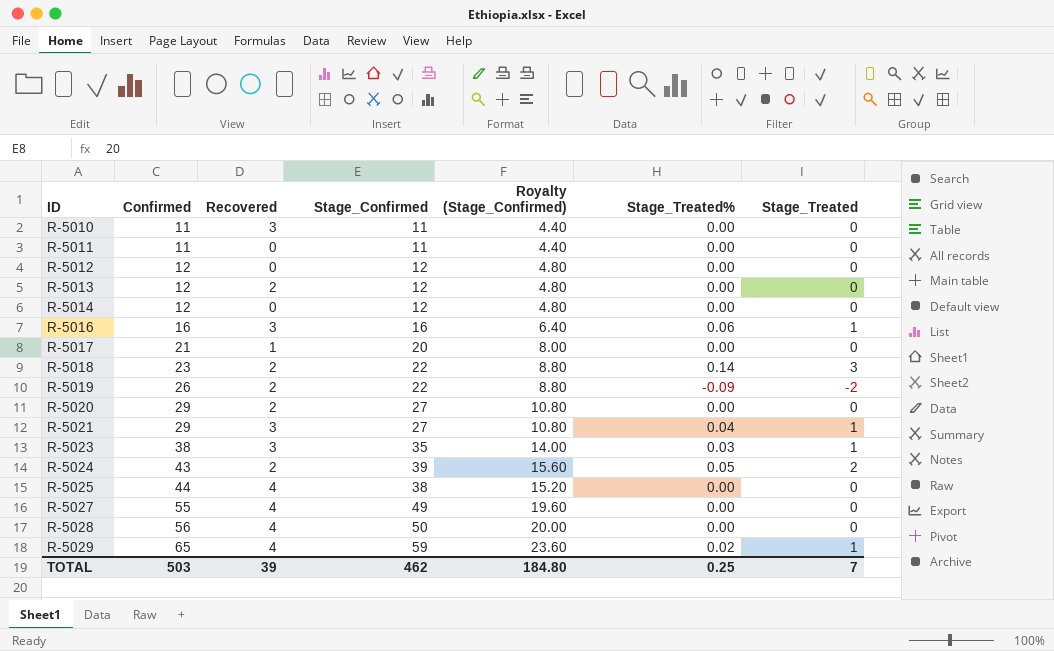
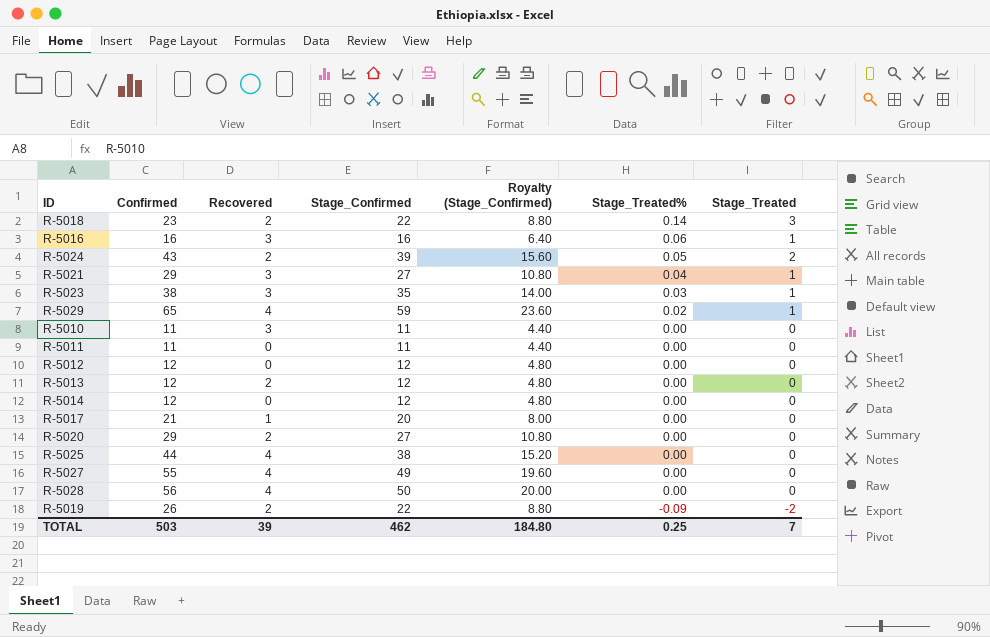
row order: ID ascending -> Stage_Treated% descending

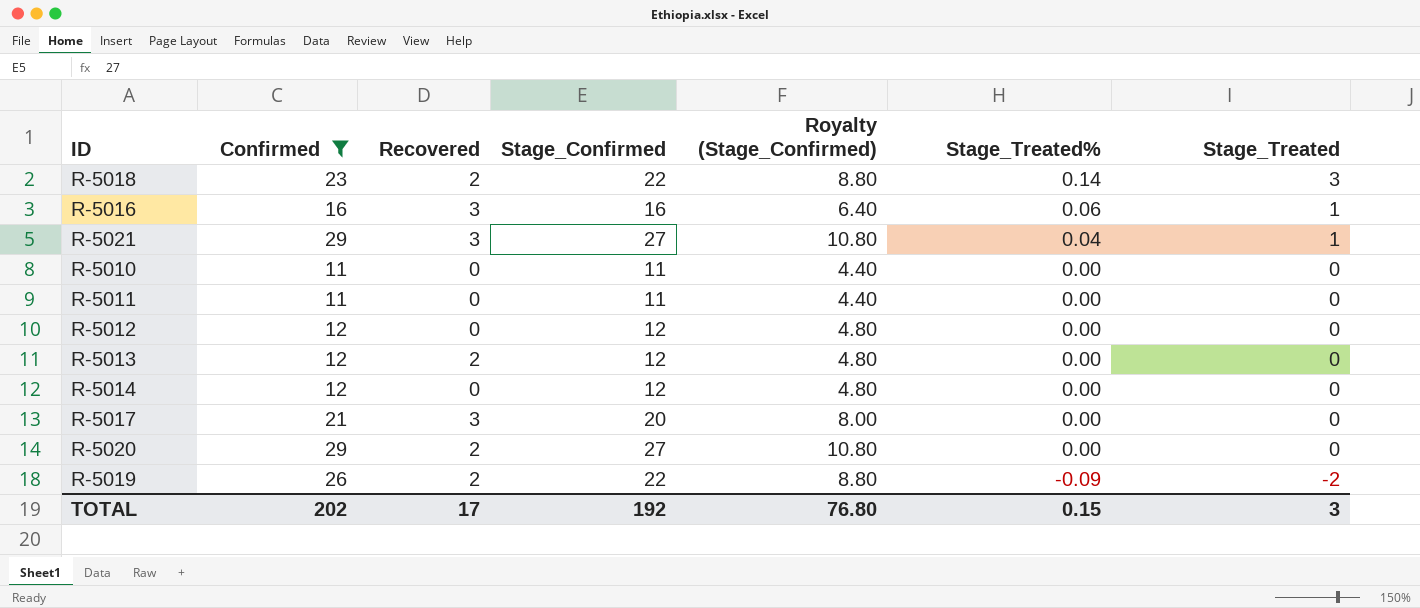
filter: none -> Confirmed <= 29
R-5010 | Recovered: 3 -> 0
R-5017 | Recovered: 1 -> 3
TOTAL | Confirmed: 503 -> 202
TOTAL | Recovered: 39 -> 17
TOTAL | Stage_Confirmed: 462 -> 192
TOTAL | Royalty (Stage_Confirmed): 184.80 -> 76.80
TOTAL | Stage_Treated%: 0.25 -> 0.15
TOTAL | Stage_Treated: 7 -> 3

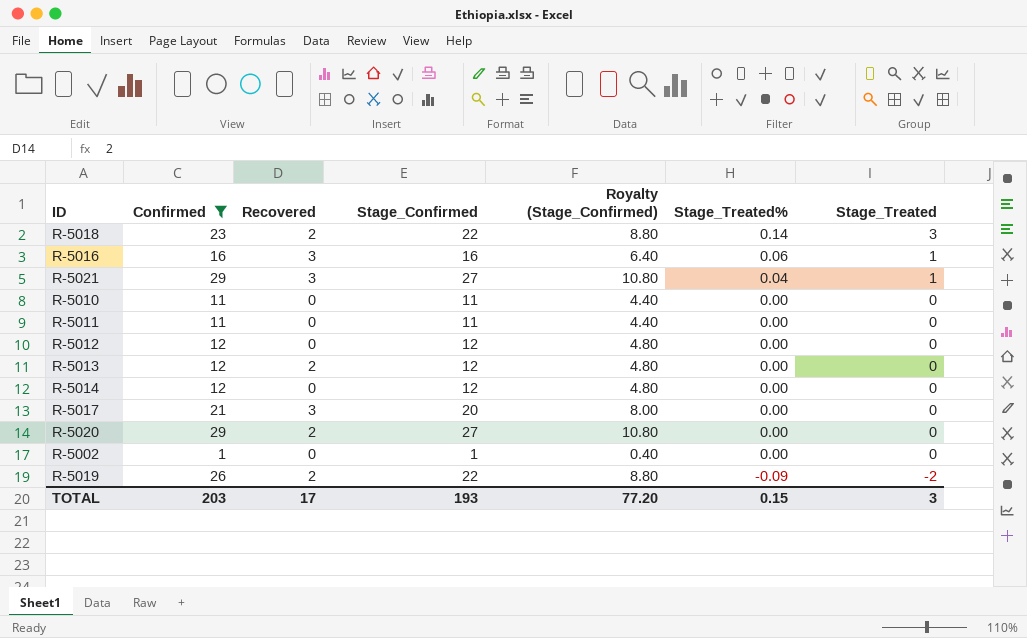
row R-5002: none -> 1 | 0 | 1 | 0.40 | 0.00 | 0
TOTAL | Confirmed: 202 -> 203
TOTAL | Stage_Confirmed: 192 -> 193
TOTAL | Royalty (Stage_Confirmed): 76.80 -> 77.20

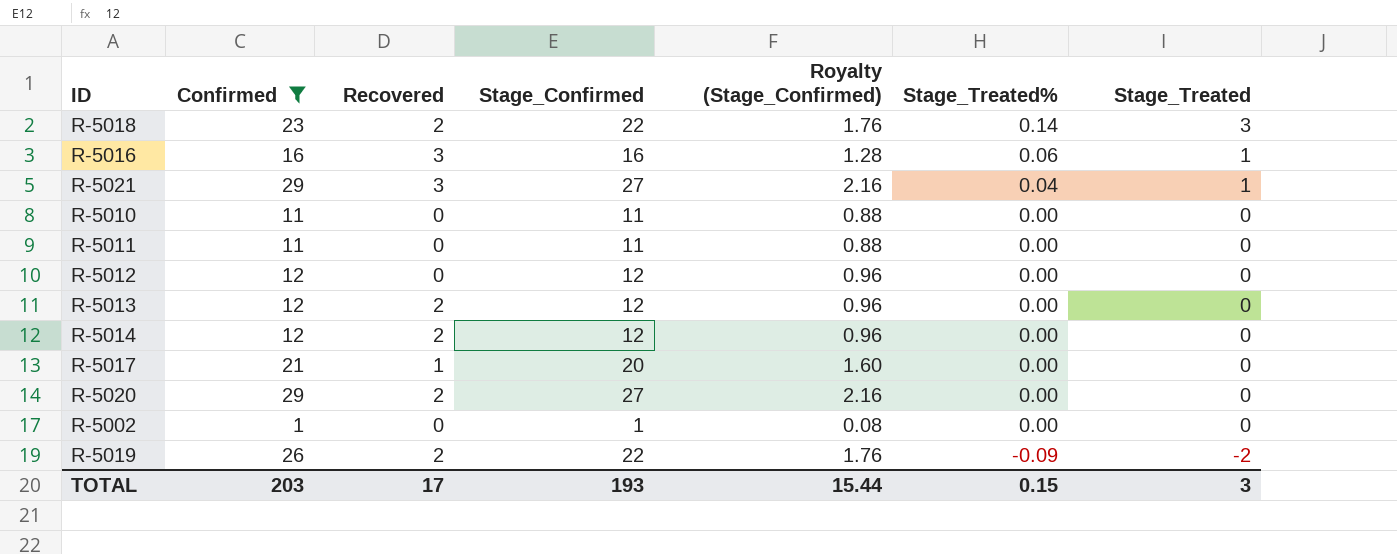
column Royalty (Stage_Confirmed) | formula: [Stage_Confirmed] * 0.4 -> [Stage_Confirmed] * 0.08
R-5014 | Recovered: 0 -> 2
R-5017 | Recovered: 3 -> 1
TOTAL | Royalty (Stage_Confirmed): 77.20 -> 15.44

